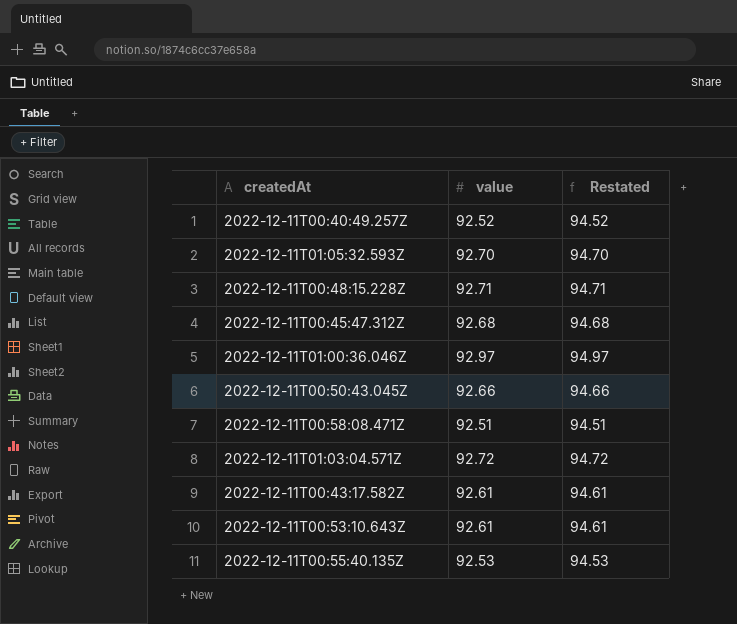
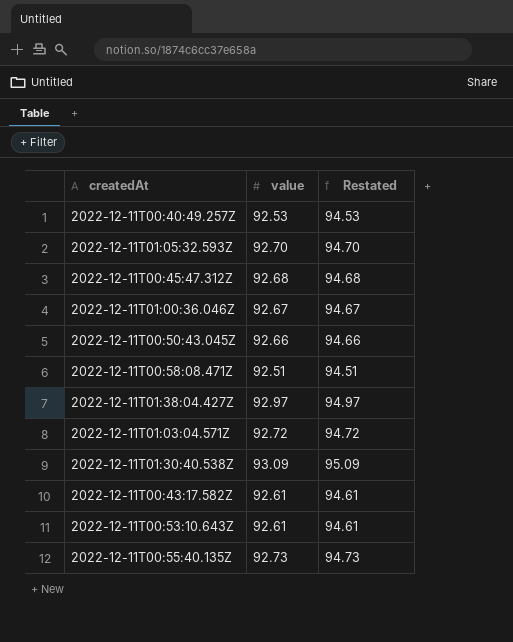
row 2022-12-11T00:48:15.228Z: 92.71 | 94.71 -> none
2022-12-11T00:40:49.257Z | value: 92.52 -> 92.53
2022-12-11T00:40:49.257Z | Restated: 94.52 -> 94.53
2022-12-11T01:00:36.046Z | value: 92.97 -> 92.67
2022-12-11T01:00:36.046Z | Restated: 94.97 -> 94.67
row 2022-12-11T01:38:04.427Z: none -> 92.97 | 94.97
row 2022-12-11T01:30:40.538Z: none -> 93.09 | 95.09
2022-12-11T00:55:40.135Z | value: 92.53 -> 92.73
2022-12-11T00:55:40.135Z | Restated: 94.53 -> 94.73

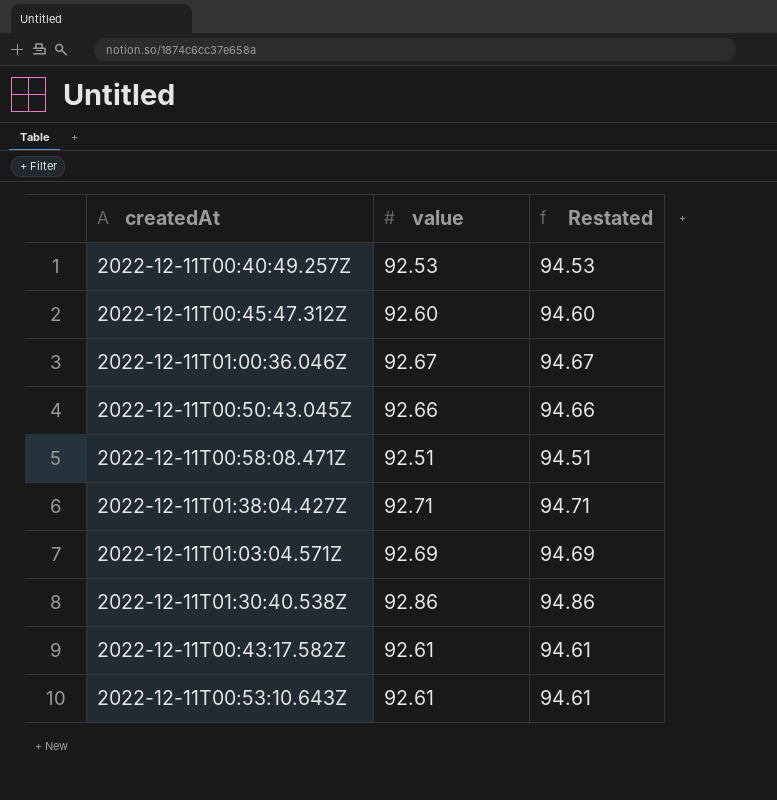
row 2022-12-11T01:05:32.593Z: 92.70 | 94.70 -> none
row 2022-12-11T00:55:40.135Z: 92.73 | 94.73 -> none
2022-12-11T00:45:47.312Z | value: 92.68 -> 92.60
2022-12-11T00:45:47.312Z | Restated: 94.68 -> 94.60
2022-12-11T01:38:04.427Z | value: 92.97 -> 92.71
2022-12-11T01:38:04.427Z | Restated: 94.97 -> 94.71
2022-12-11T01:03:04.571Z | value: 92.72 -> 92.69
2022-12-11T01:03:04.571Z | Restated: 94.72 -> 94.69
2022-12-11T01:30:40.538Z | value: 93.09 -> 92.86
2022-12-11T01:30:40.538Z | Restated: 95.09 -> 94.86

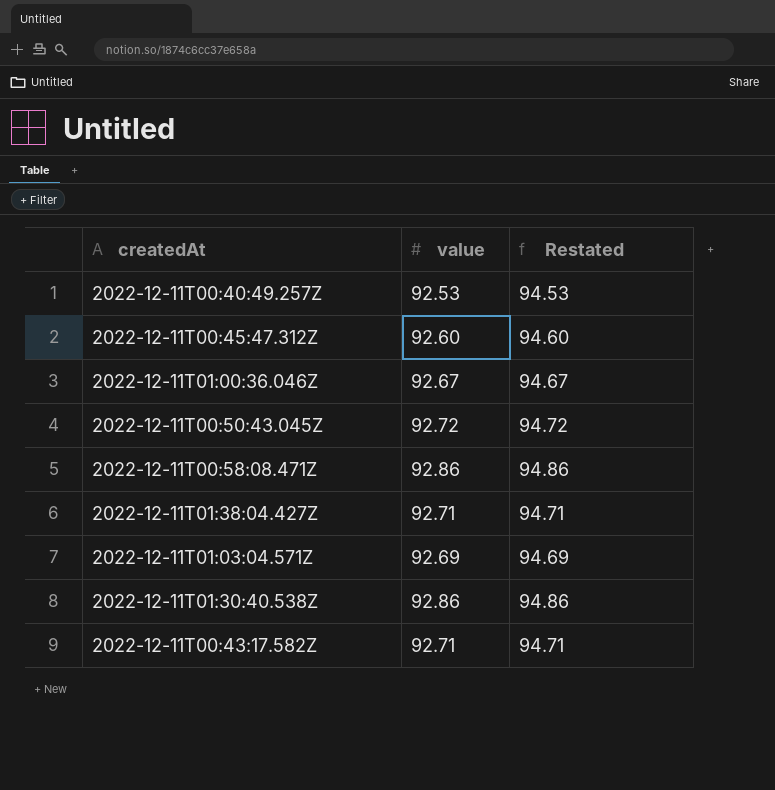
row 2022-12-11T00:53:10.643Z: 92.61 | 94.61 -> none
2022-12-11T00:50:43.045Z | value: 92.66 -> 92.72
2022-12-11T00:50:43.045Z | Restated: 94.66 -> 94.72
2022-12-11T00:58:08.471Z | value: 92.51 -> 92.86
2022-12-11T00:58:08.471Z | Restated: 94.51 -> 94.86
2022-12-11T00:43:17.582Z | value: 92.61 -> 92.71
2022-12-11T00:43:17.582Z | Restated: 94.61 -> 94.71

